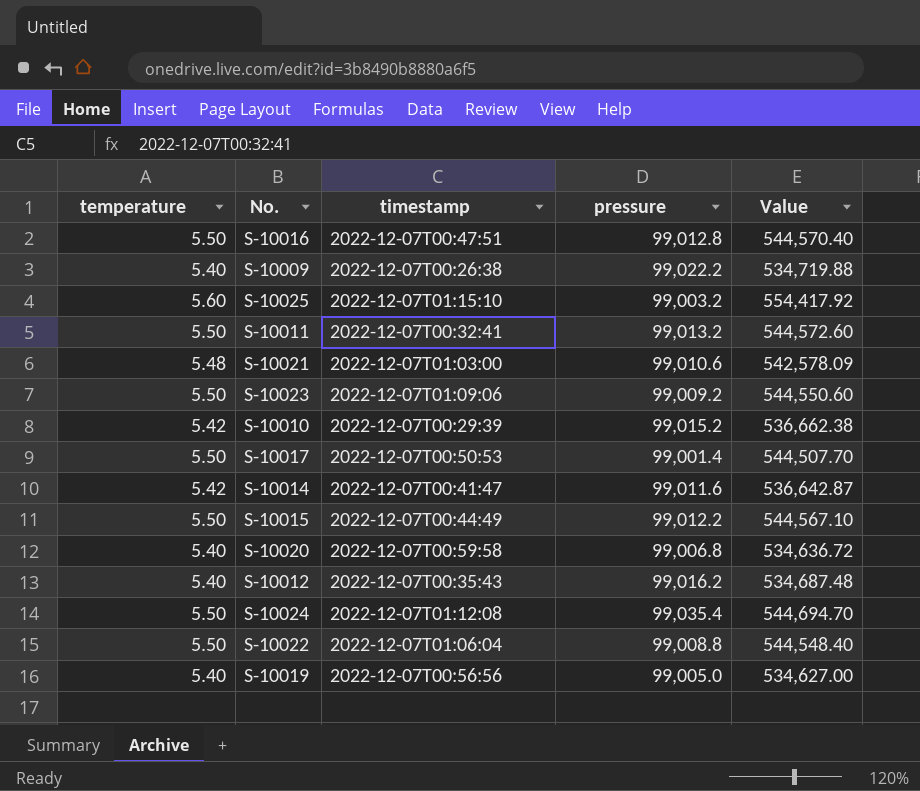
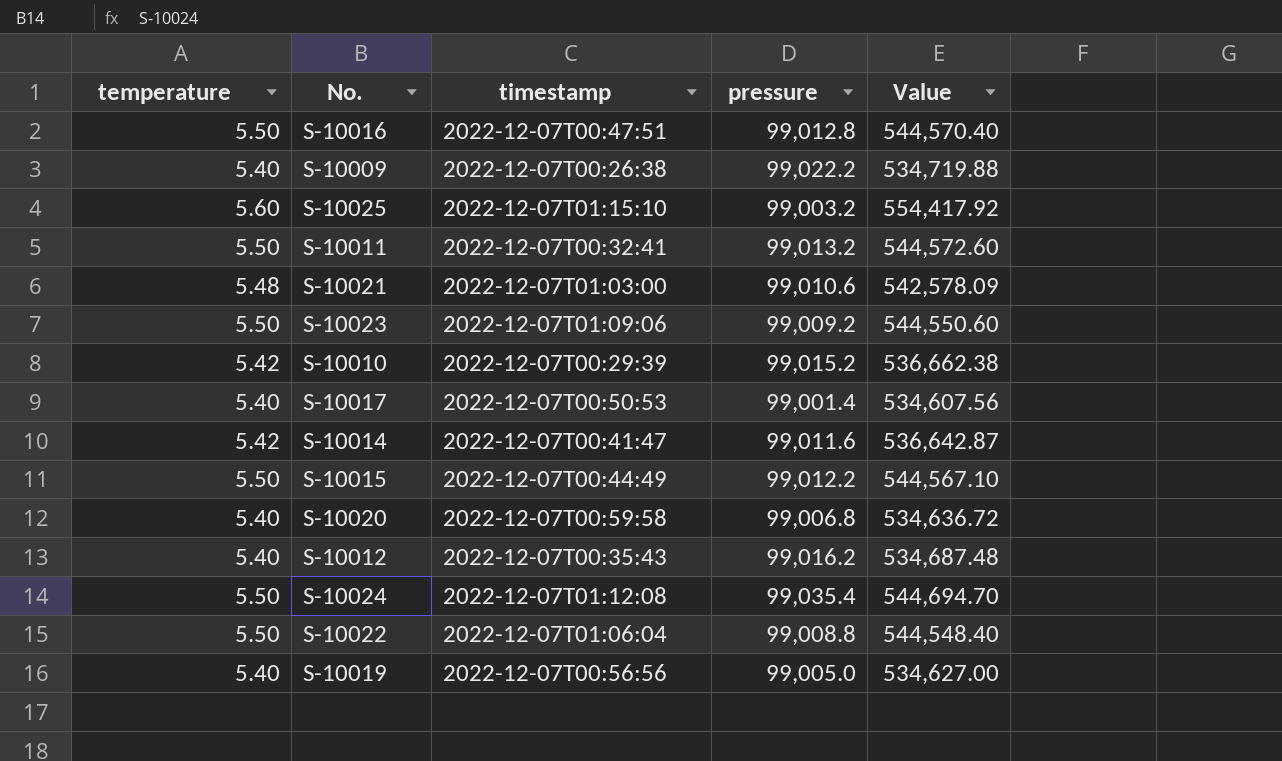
S-10017 | temperature: 5.50 -> 5.40
S-10017 | Value: 544,507.70 -> 534,607.56

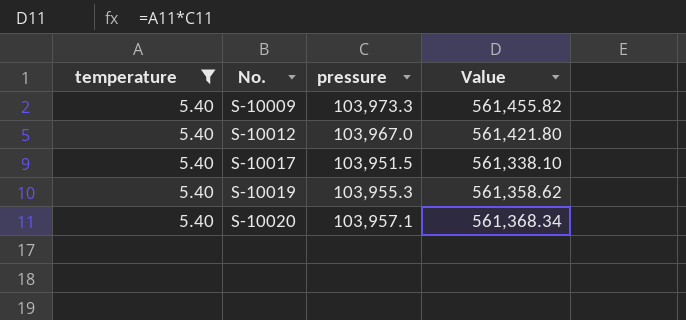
filter: none -> temperature = 5.40
row order: none -> No. ascending
column timestamp | position: 3 -> none
S-10009 | pressure: 99,022.2 -> 103,973.3
S-10009 | Value: 534,719.88 -> 561,455.82
S-10012 | pressure: 99,016.2 -> 103,967.0
S-10012 | Value: 534,687.48 -> 561,421.80
S-10017 | pressure: 99,001.4 -> 103,951.5
S-10017 | Value: 534,607.56 -> 561,338.10
S-10019 | pressure: 99,005.0 -> 103,955.3
S-10019 | Value: 534,627.00 -> 561,358.62
S-10020 | pressure: 99,006.8 -> 103,957.1
S-10020 | Value: 534,636.72 -> 561,368.34

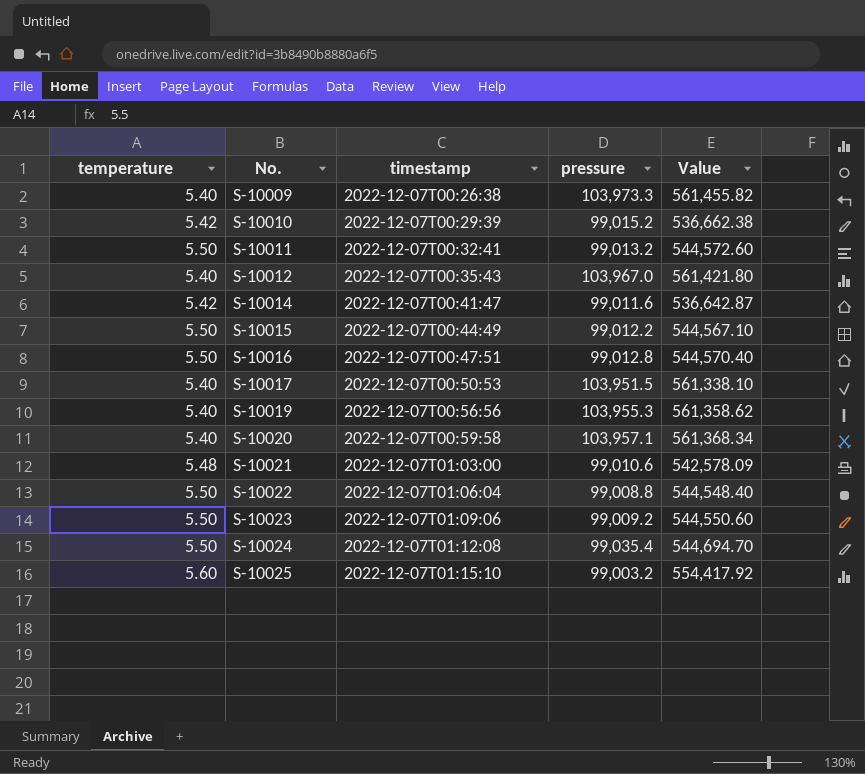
filter: temperature = 5.40 -> none
column timestamp | position: none -> 3

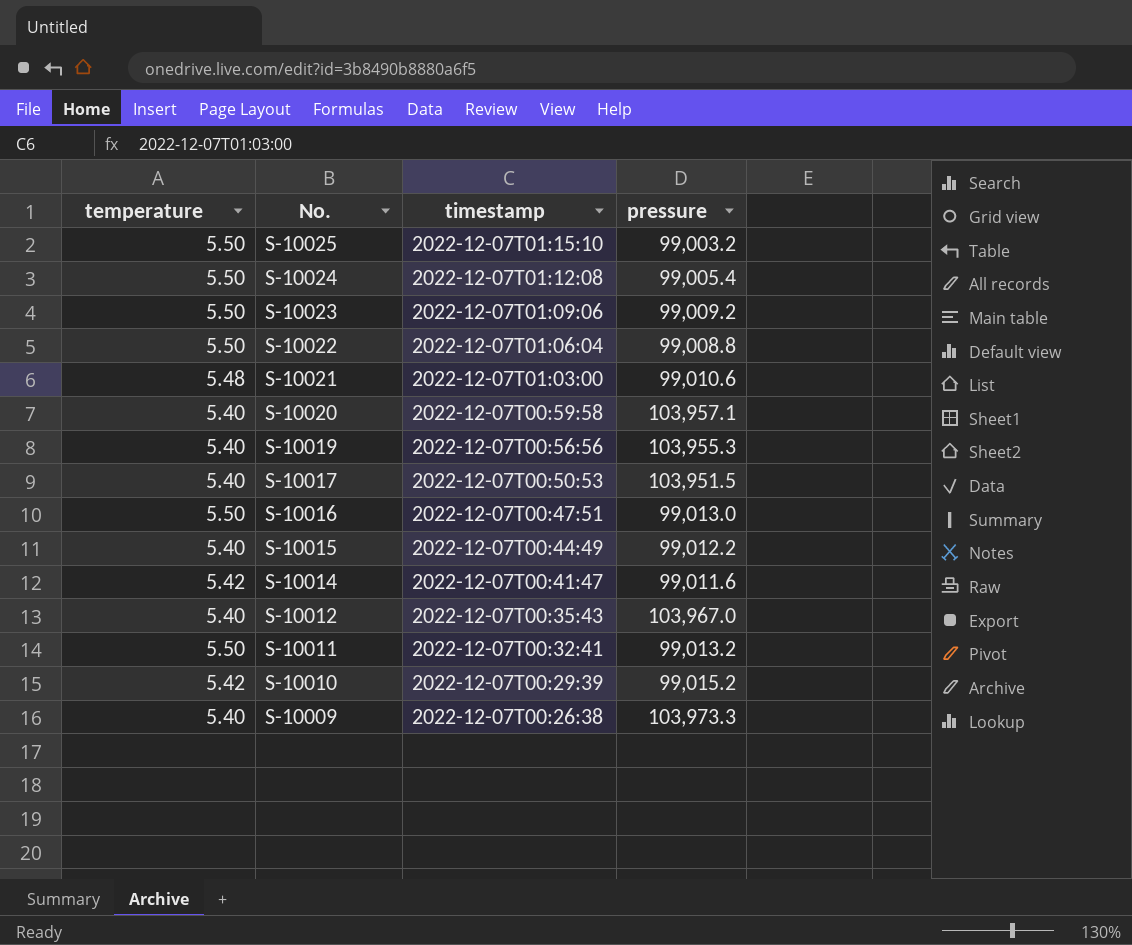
row order: No. ascending -> No. descending
column Value | formula: [temperature] * [pressure] -> none
S-10025 | temperature: 5.60 -> 5.50
S-10024 | pressure: 99,035.4 -> 99,005.4
S-10016 | pressure: 99,012.8 -> 99,013.0
S-10015 | temperature: 5.50 -> 5.40

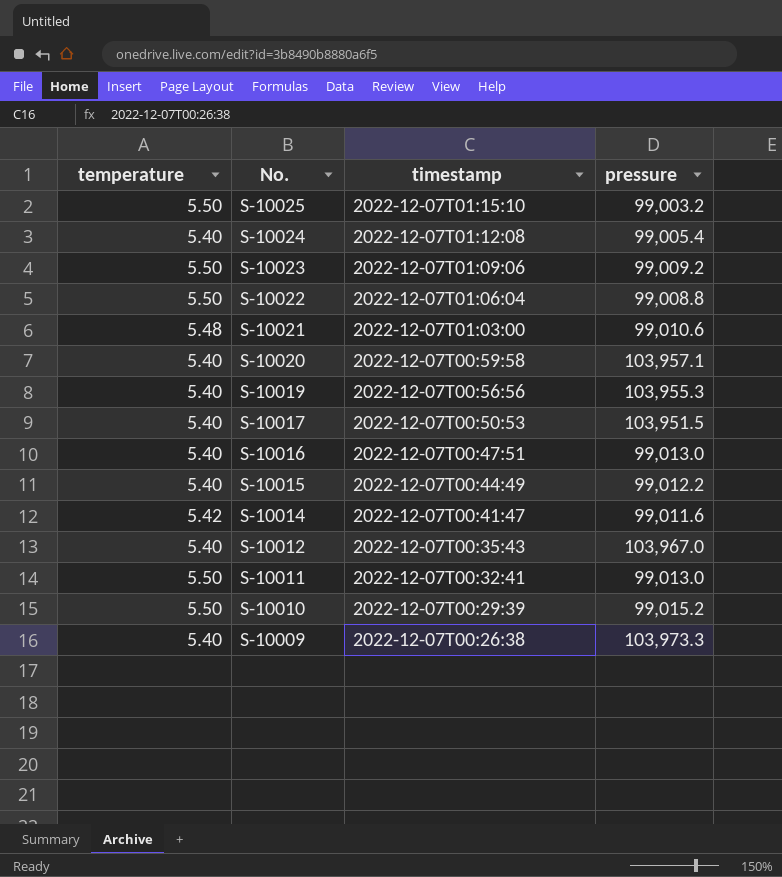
S-10024 | temperature: 5.50 -> 5.40
S-10016 | temperature: 5.50 -> 5.40
S-10011 | pressure: 99,013.2 -> 99,013.0
S-10010 | temperature: 5.42 -> 5.50

